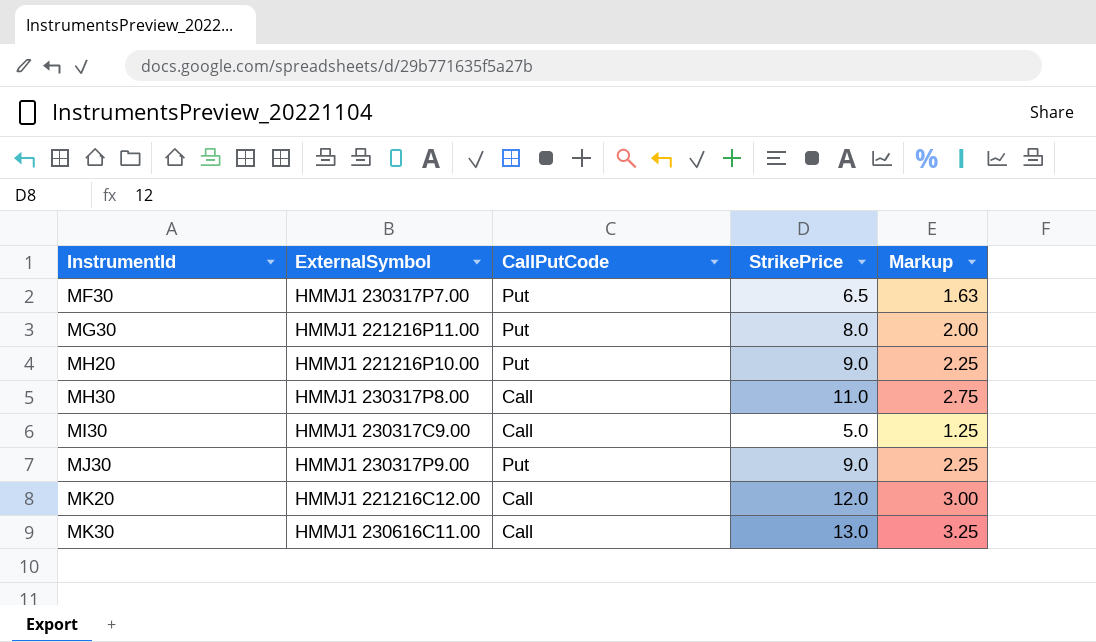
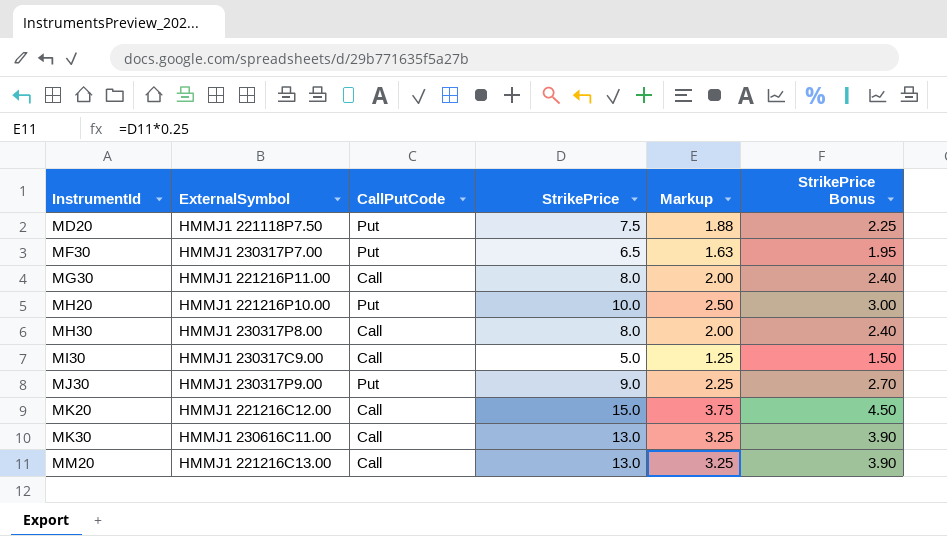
column StrikePrice Bonus | formula: none -> [StrikePrice] * 0.3
row MD20: none -> HMMJ1 221118P7.50 | Put | 7.5 | 1.88 | 2.25
MG30 | CallPutCode: Put -> Call
MH20 | StrikePrice: 9.0 -> 10.0
MH20 | Markup: 2.25 -> 2.50
MH30 | StrikePrice: 11.0 -> 8.0
MH30 | Markup: 2.75 -> 2.00
MK20 | StrikePrice: 12.0 -> 15.0
MK20 | Markup: 3.00 -> 3.75
row MM20: none -> HMMJ1 221216C13.00 | Call | 13.0 | 3.25 | 3.90

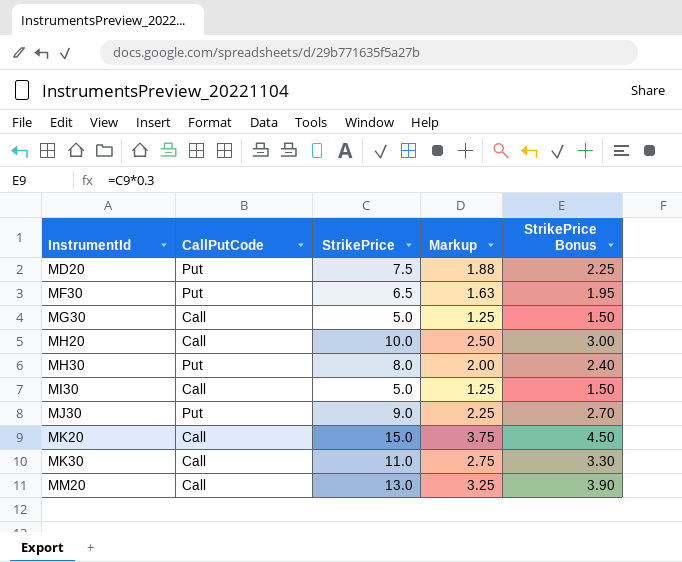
column ExternalSymbol | position: 2 -> none
MG30 | StrikePrice: 8.0 -> 5.0
MG30 | Markup: 2.00 -> 1.25
MG30 | StrikePrice Bonus: 2.40 -> 1.50
MH20 | CallPutCode: Put -> Call
MH30 | CallPutCode: Call -> Put
MK30 | StrikePrice: 13.0 -> 11.0
MK30 | Markup: 3.25 -> 2.75
MK30 | StrikePrice Bonus: 3.90 -> 3.30

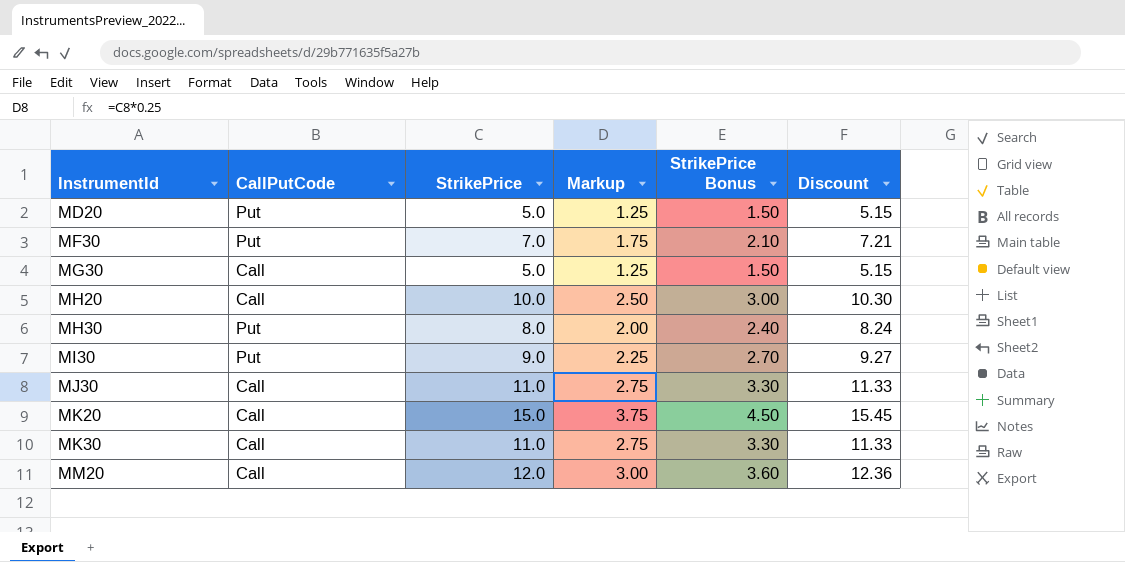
column Discount | formula: none -> [StrikePrice] * 1.03
MD20 | StrikePrice: 7.5 -> 5.0
MD20 | Markup: 1.88 -> 1.25
MD20 | StrikePrice Bonus: 2.25 -> 1.50
MF30 | StrikePrice: 6.5 -> 7.0
MF30 | Markup: 1.63 -> 1.75
MF30 | StrikePrice Bonus: 1.95 -> 2.10
MI30 | CallPutCode: Call -> Put
MI30 | StrikePrice: 5.0 -> 9.0
MI30 | Markup: 1.25 -> 2.25
MI30 | StrikePrice Bonus: 1.50 -> 2.70
MJ30 | CallPutCode: Put -> Call
MJ30 | StrikePrice: 9.0 -> 11.0
MJ30 | Markup: 2.25 -> 2.75
MJ30 | StrikePrice Bonus: 2.70 -> 3.30
MM20 | StrikePrice: 13.0 -> 12.0
MM20 | Markup: 3.25 -> 3.00
MM20 | StrikePrice Bonus: 3.90 -> 3.60

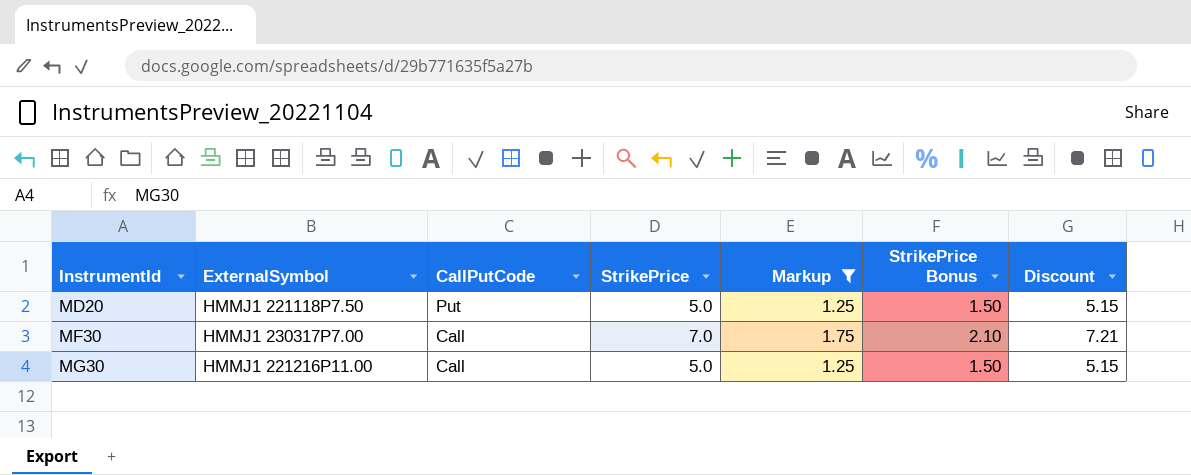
filter: none -> Markup <= 1.75
column ExternalSymbol | position: none -> 2
MF30 | CallPutCode: Put -> Call

